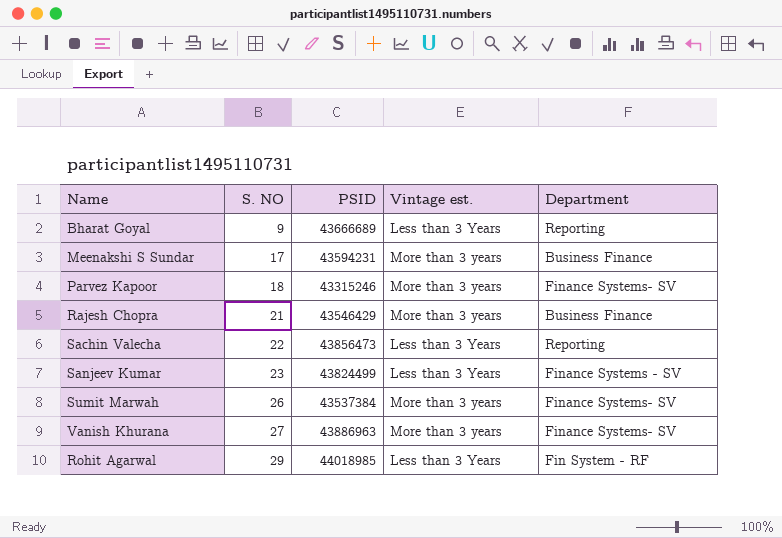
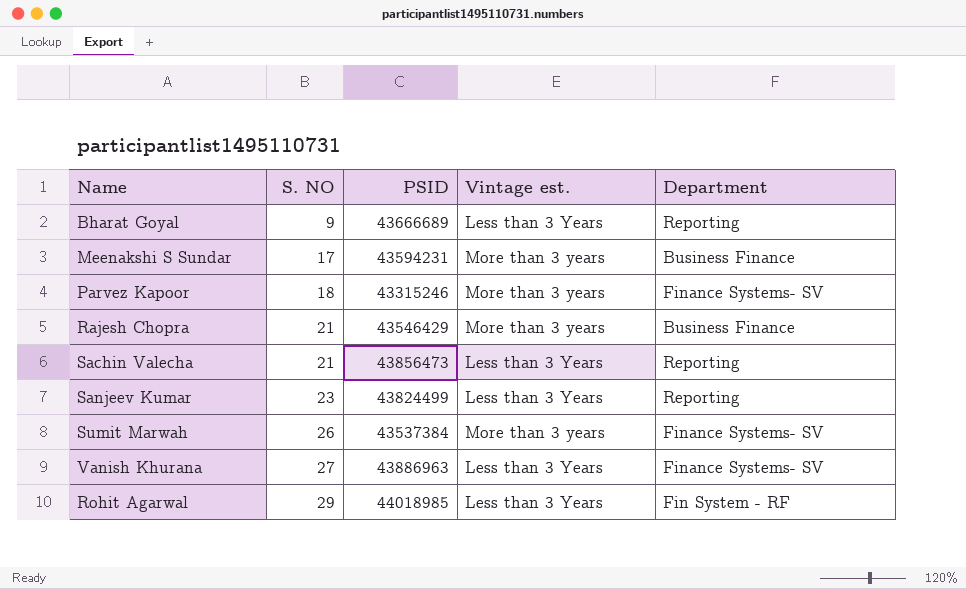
Sachin Valecha | S. NO: 22 -> 21
Sanjeev Kumar | Department: Finance Systems - SV -> Reporting
Vanish Khurana | Vintage est.: More than 3 years -> Less than 3 Years

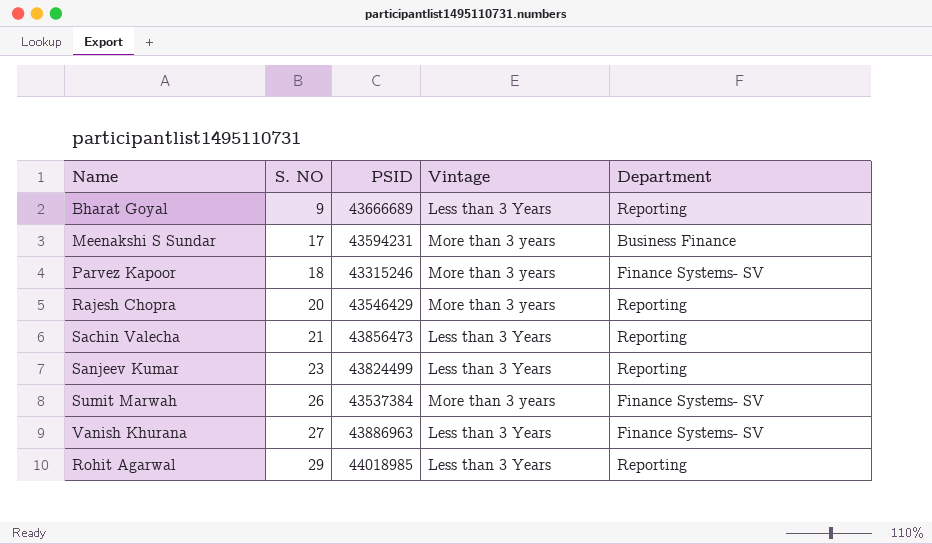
column name: Vintage est. -> Vintage
Rajesh Chopra | S. NO: 21 -> 20
Rajesh Chopra | Department: Business Finance -> Reporting
Rohit Agarwal | Department: Fin System - RF -> Reporting

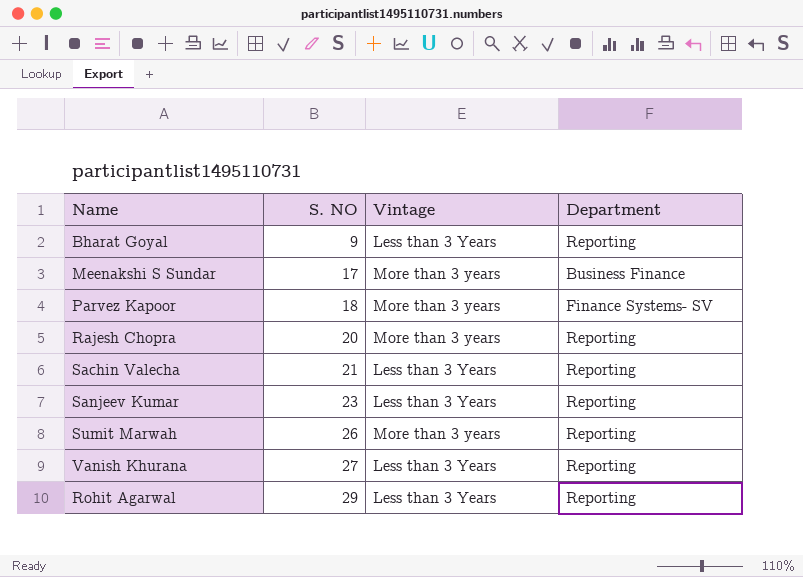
column PSID | position: 3 -> none
Sumit Marwah | Department: Finance Systems- SV -> Reporting
Vanish Khurana | Department: Finance Systems- SV -> Reporting

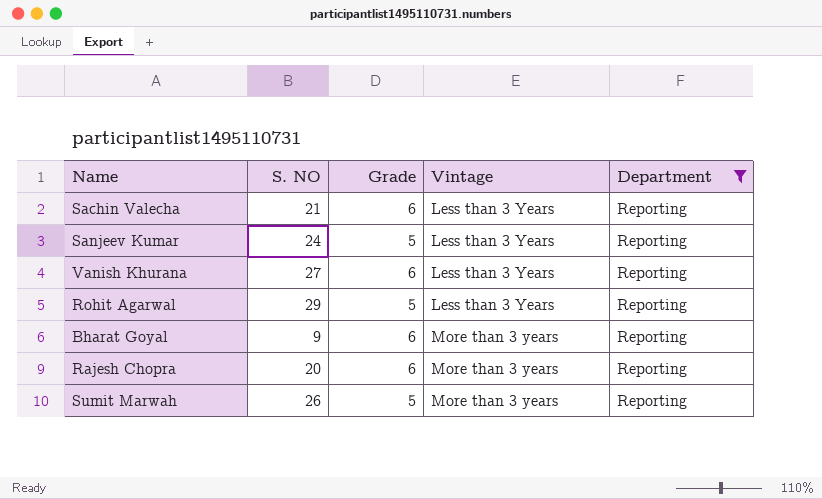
filter: none -> Department = Reporting
row order: S. NO ascending -> Vintage ascending
column Grade | position: none -> 3
Sanjeev Kumar | S. NO: 23 -> 24
Bharat Goyal | Vintage: Less than 3 Years -> More than 3 years

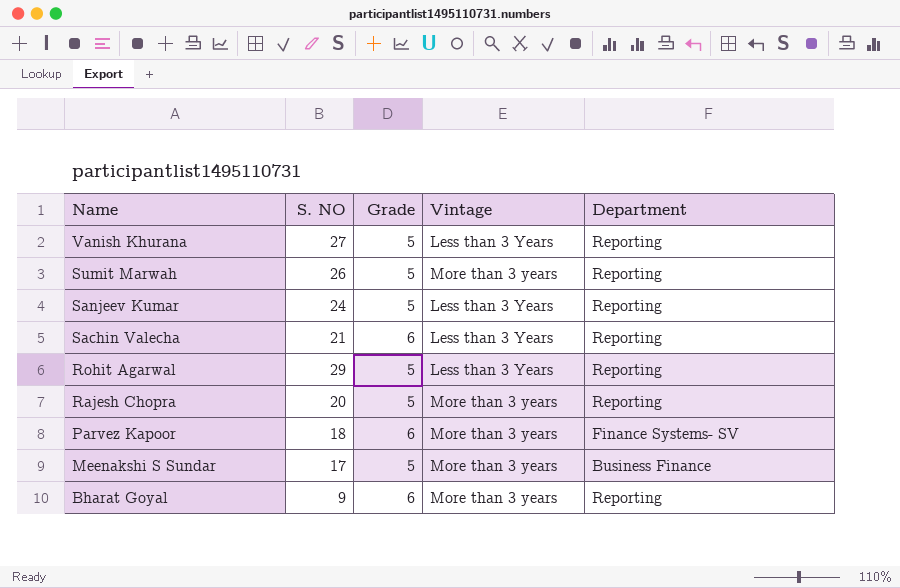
filter: Department = Reporting -> none
row order: Vintage ascending -> Name descending
Vanish Khurana | Grade: 6 -> 5
Rajesh Chopra | Grade: 6 -> 5

